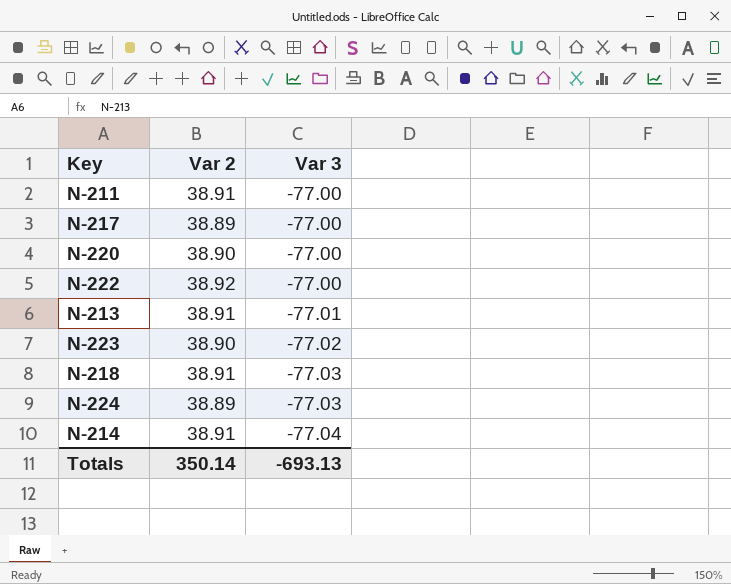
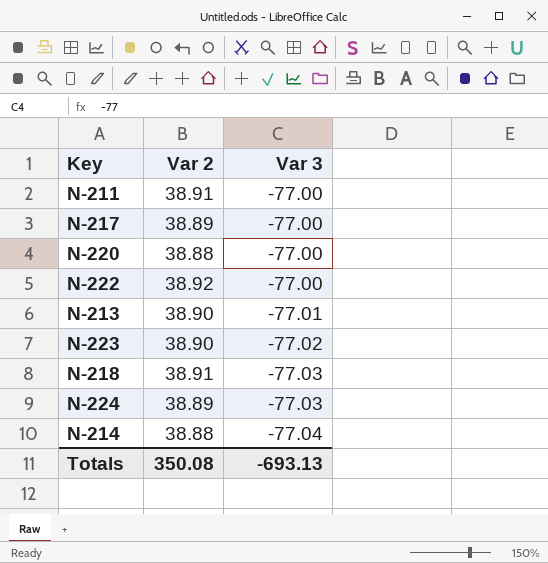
N-220 | Var 2: 38.90 -> 38.88
N-213 | Var 2: 38.91 -> 38.90
N-214 | Var 2: 38.91 -> 38.88
Totals | Var 2: 350.14 -> 350.08

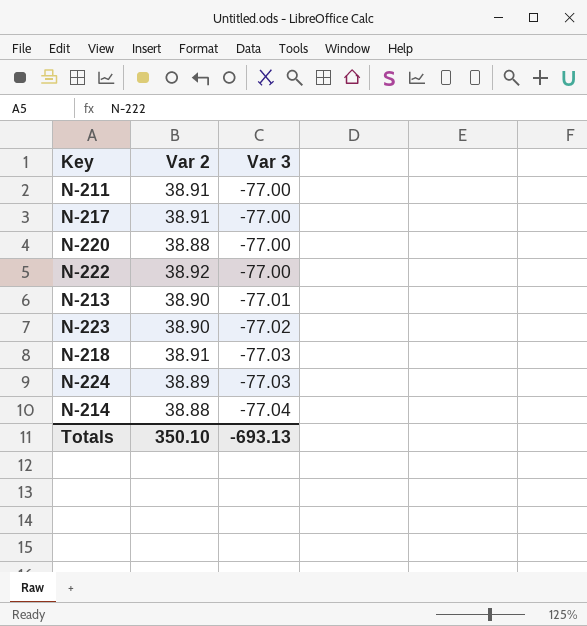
N-217 | Var 2: 38.89 -> 38.91
Totals | Var 2: 350.08 -> 350.10

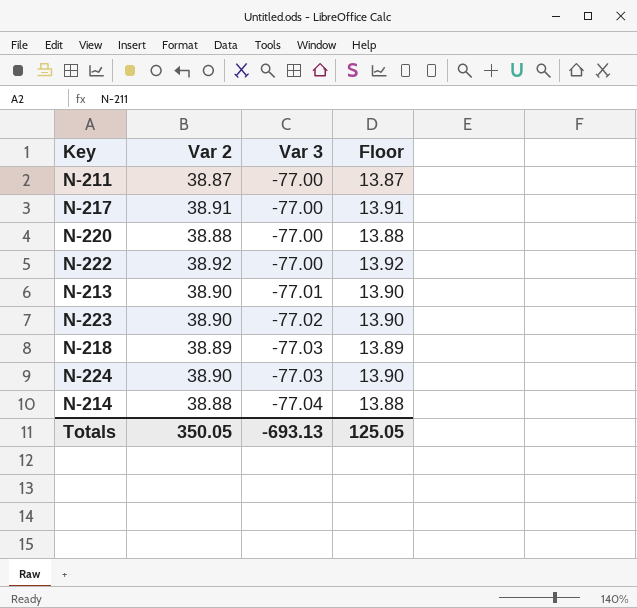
column Floor | formula: none -> [Var 2] - 25
N-211 | Var 2: 38.91 -> 38.87
N-218 | Var 2: 38.91 -> 38.89
N-224 | Var 2: 38.89 -> 38.90
Totals | Var 2: 350.10 -> 350.05

